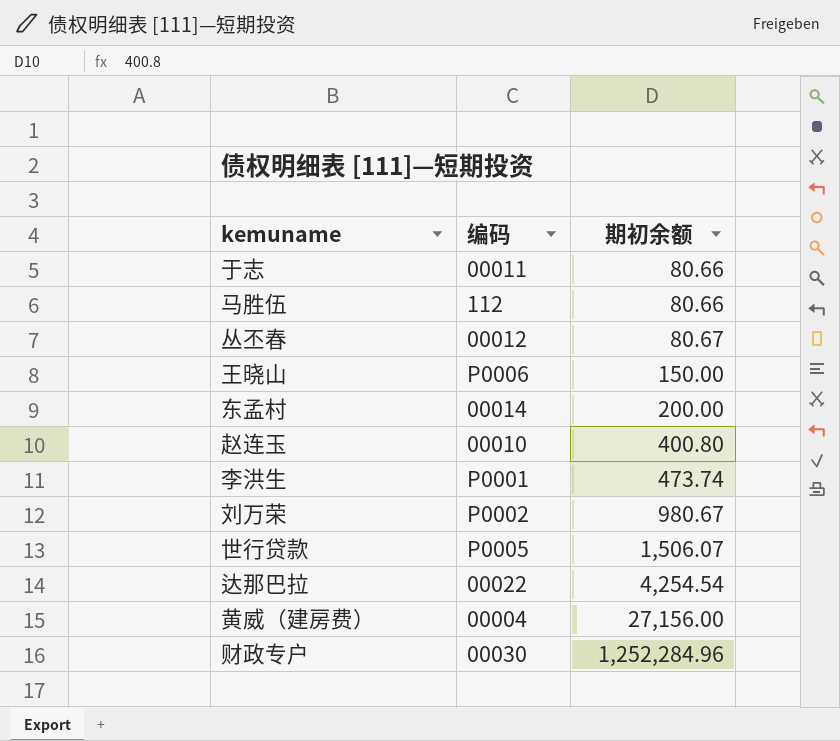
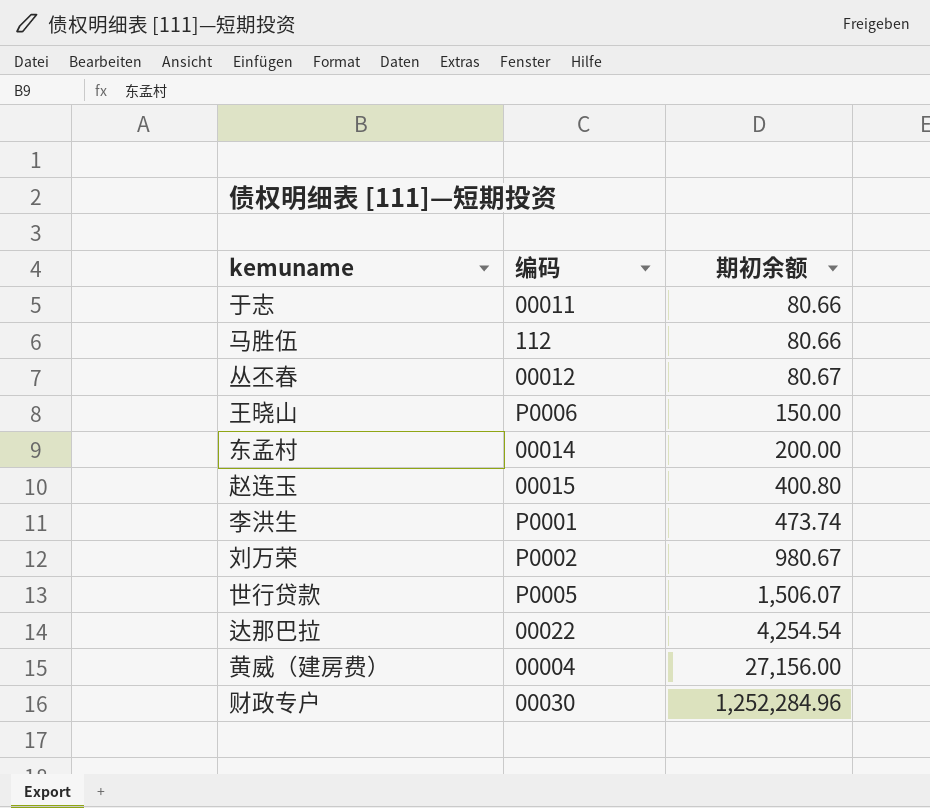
赵连玉 | 编码: 00010 -> 00015

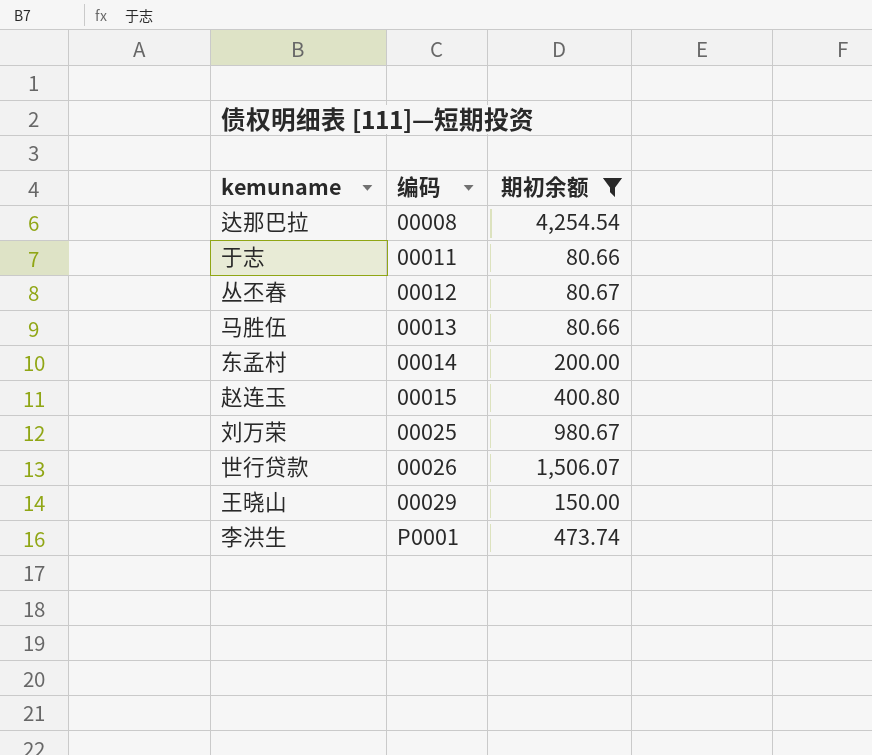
filter: none -> 期初余额 <= 4,254.54
row order: 期初余额 ascending -> 编码 ascending
达那巴拉 | 编码: 00022 -> 00008
马胜伍 | 编码: 112 -> 00013
刘万荣 | 编码: P0002 -> 00025
世行贷款 | 编码: P0005 -> 00026
王晓山 | 编码: P0006 -> 00029

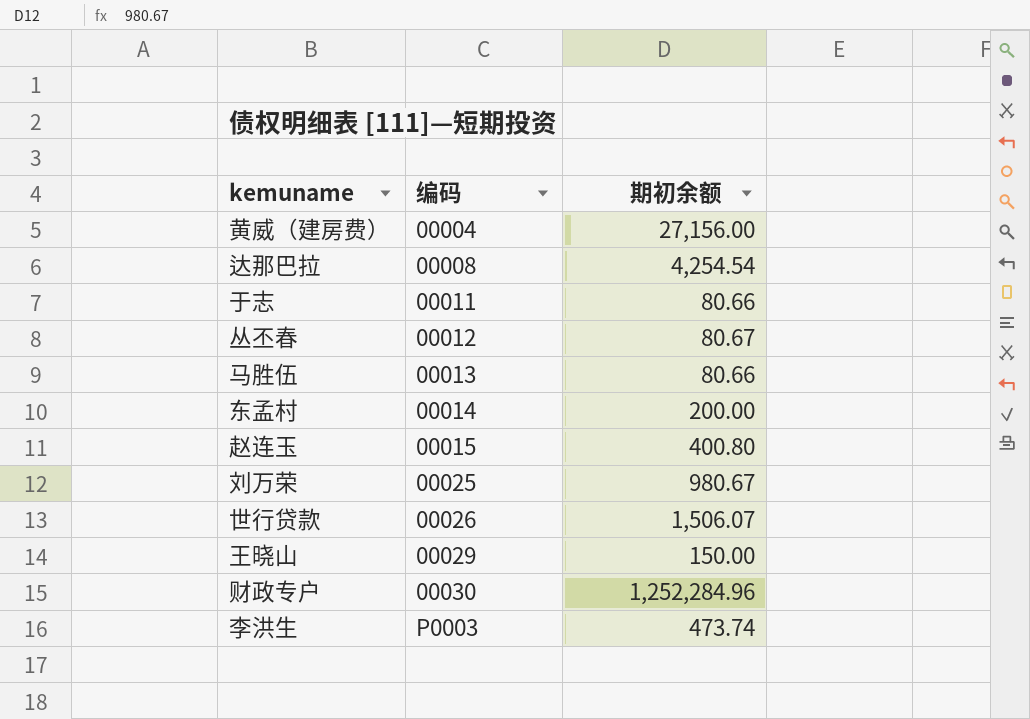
filter: 期初余额 <= 4,254.54 -> none
李洪生 | 编码: P0001 -> P0003

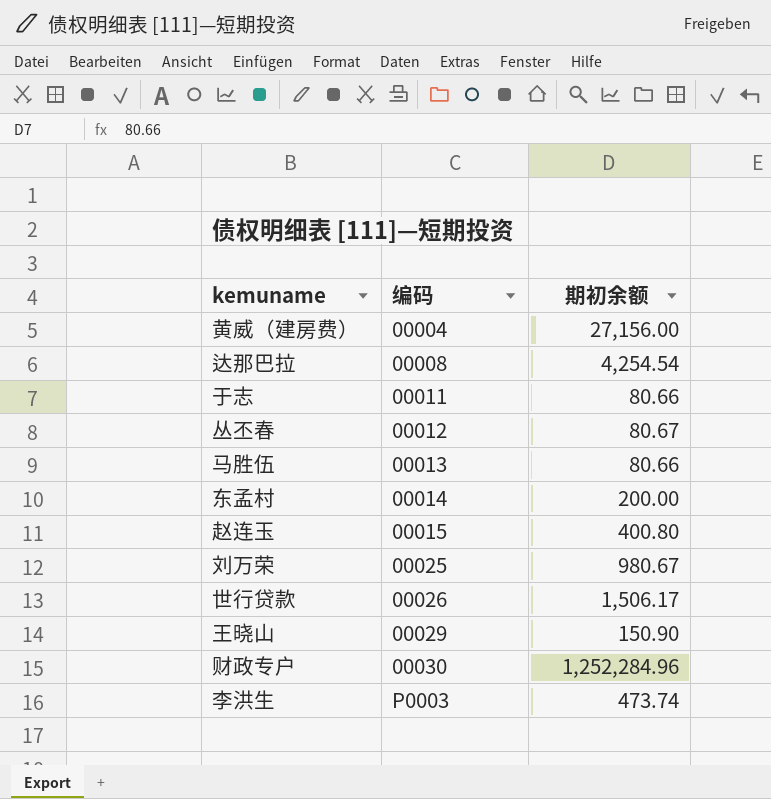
世行贷款 | 期初余额: 1,506.07 -> 1,506.17
王晓山 | 期初余额: 150.00 -> 150.90

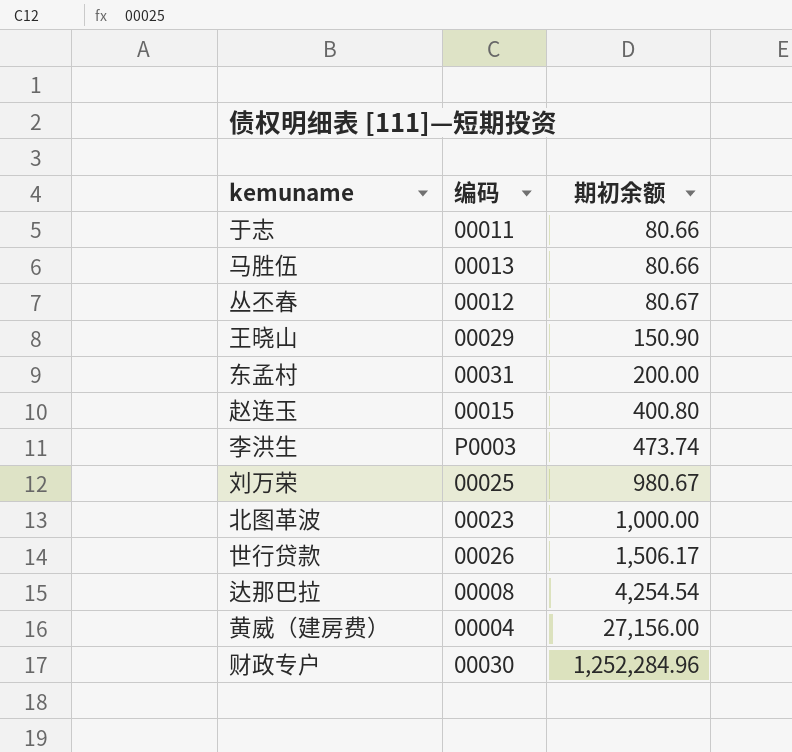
row order: 编码 ascending -> 期初余额 ascending
东孟村 | 编码: 00014 -> 00031
row 北图革波: none -> 00023 | 1,000.00

